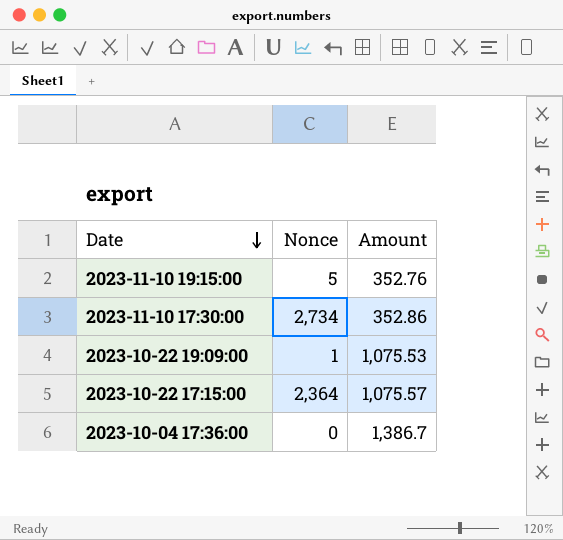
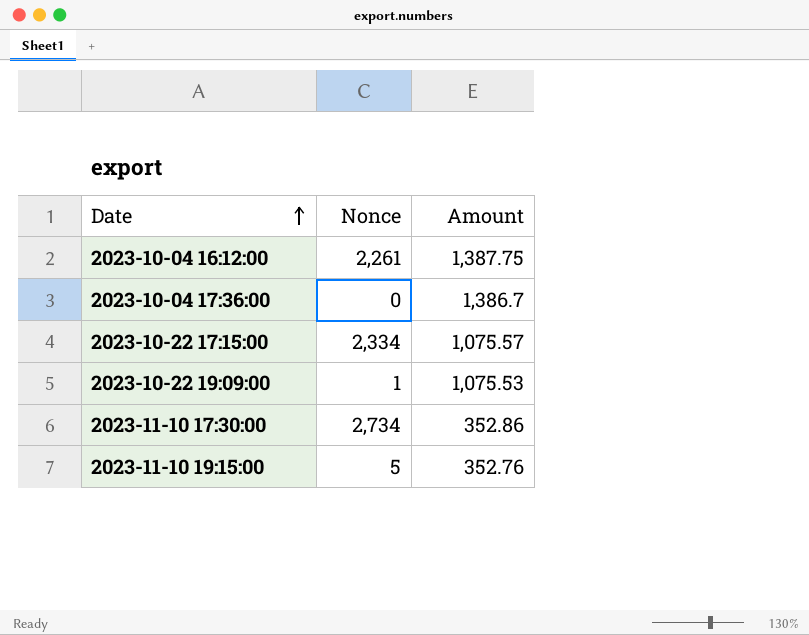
row order: Date descending -> Date ascending
row 2023-10-04 16:12:00: none -> 2,261 | 1,387.75
2023-10-22 17:15:00 | Nonce: 2,364 -> 2,334

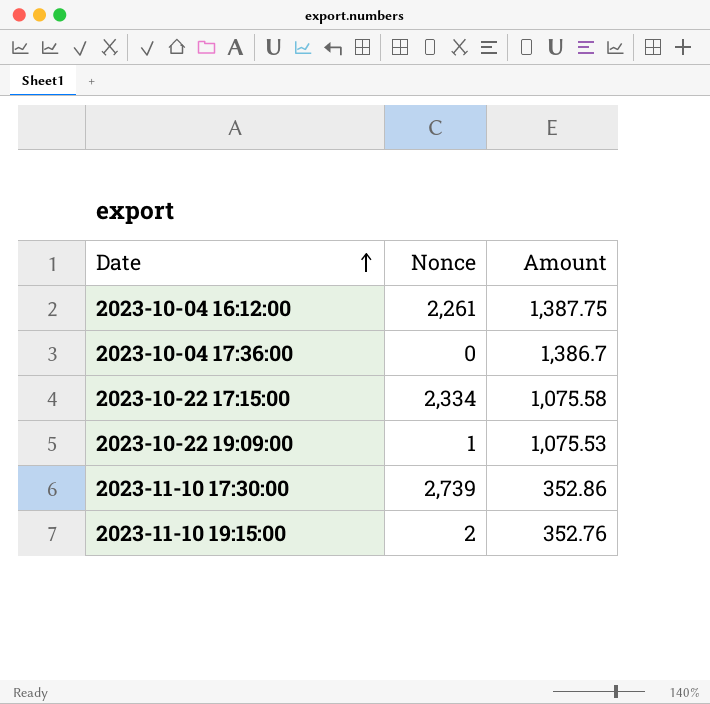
2023-10-22 17:15:00 | Amount: 1,075.57 -> 1,075.58
2023-11-10 17:30:00 | Nonce: 2,734 -> 2,739
2023-11-10 19:15:00 | Nonce: 5 -> 2

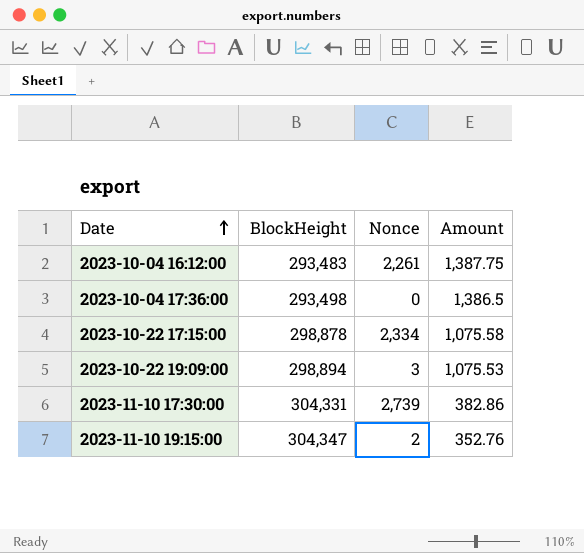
column BlockHeight | position: none -> 2
2023-10-04 17:36:00 | Amount: 1,386.7 -> 1,386.5
2023-10-22 19:09:00 | Nonce: 1 -> 3
2023-11-10 17:30:00 | Amount: 352.86 -> 382.86

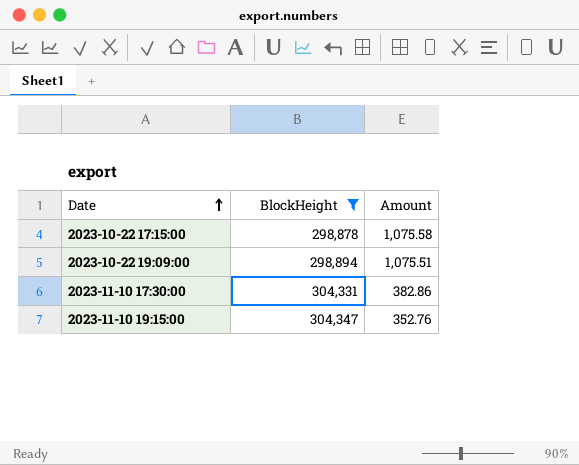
filter: none -> BlockHeight >= 298,878
column Nonce | position: 3 -> none
2023-10-22 19:09:00 | Amount: 1,075.53 -> 1,075.51

